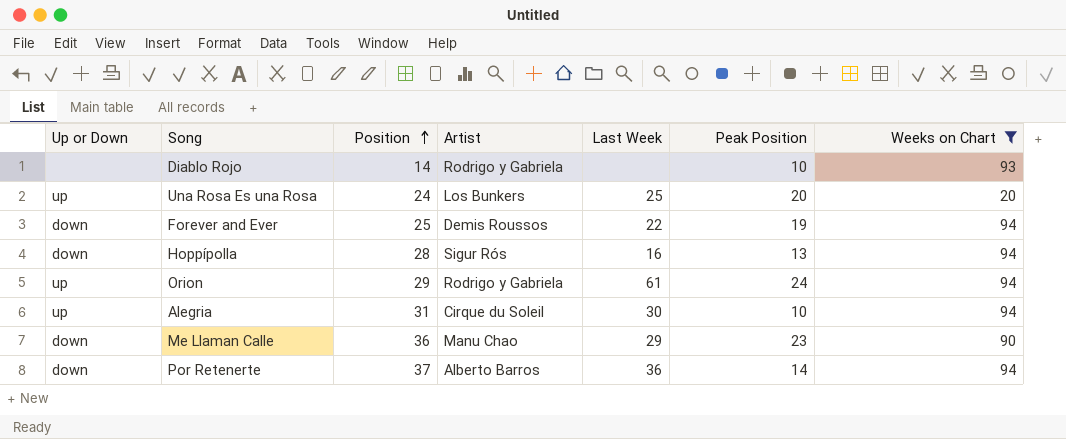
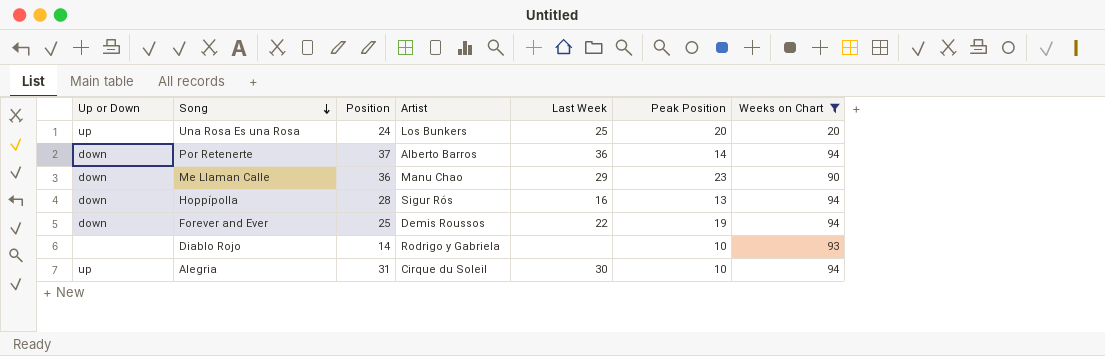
row order: Position ascending -> Song descending
row Orion: up | 29 | Rodrigo y Gabriela | 61 | 24 | 94 -> none

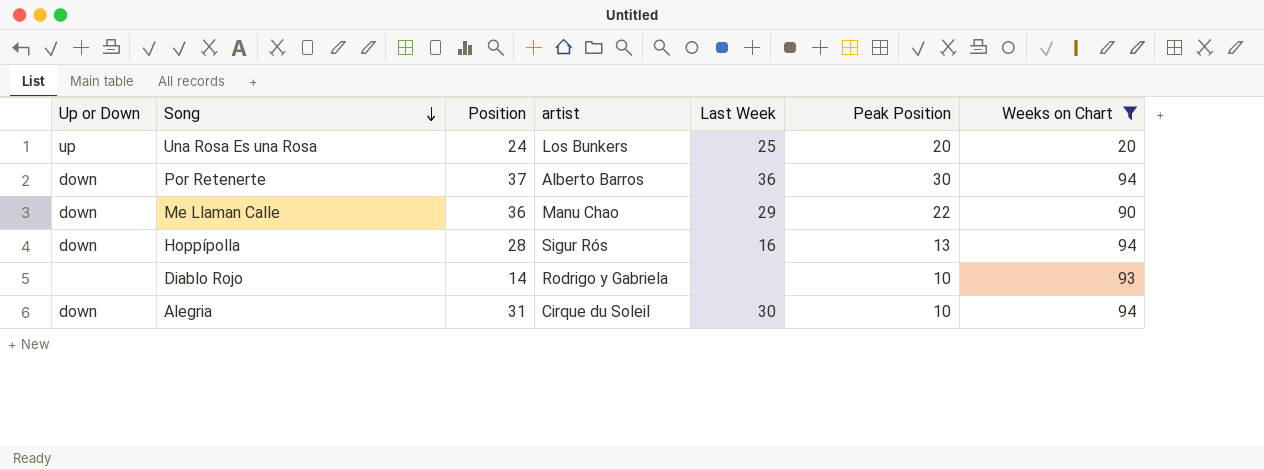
column name: Artist -> artist
row Forever and Ever: down | 25 | Demis Roussos | 22 | 19 | 94 -> none
Por Retenerte | Peak Position: 14 -> 30
Me Llaman Calle | Peak Position: 23 -> 22
Alegria | Up or Down: up -> down

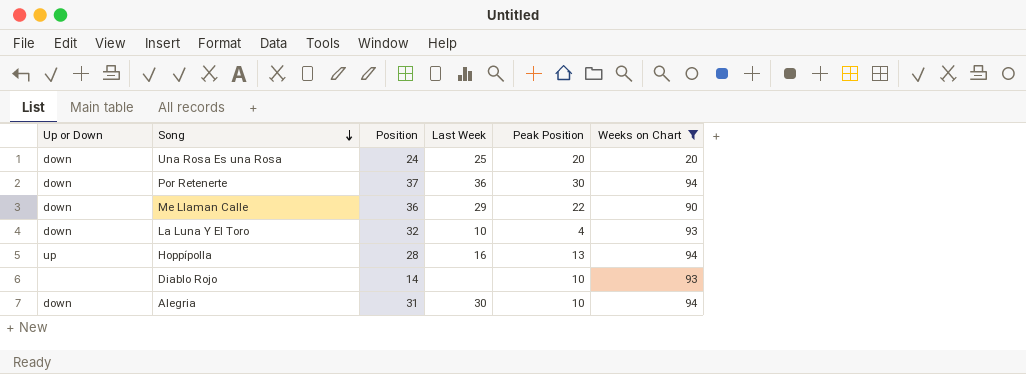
column artist | position: 4 -> none
Una Rosa Es una Rosa | Up or Down: up -> down
row La Luna Y El Toro: none -> down | 32 | 10 | 4 | 93
Hoppípolla | Up or Down: down -> up

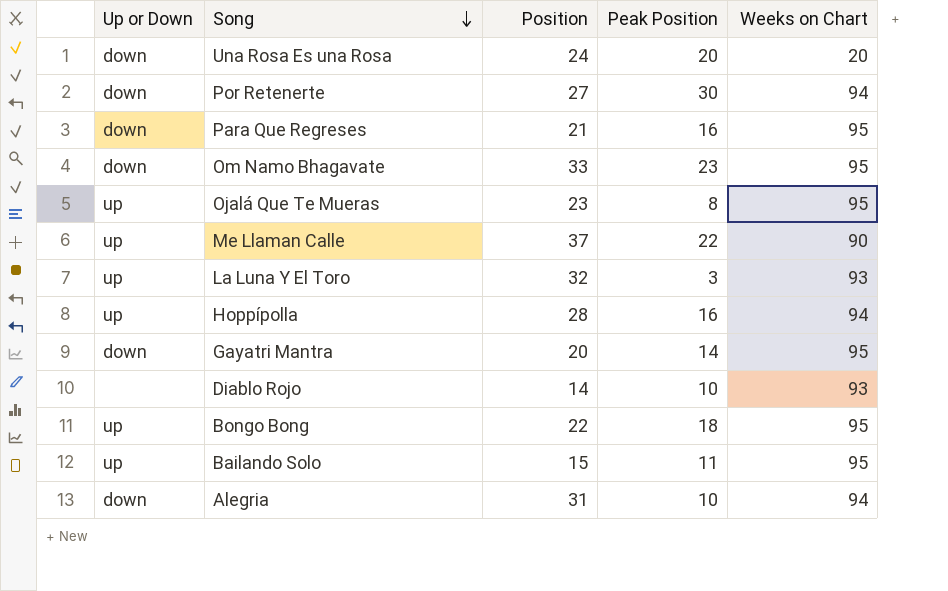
filter: Weeks on Chart != 95 -> none
column Last Week | position: 4 -> none
Por Retenerte | Position: 37 -> 27
Me Llaman Calle | Up or Down: down -> up
Me Llaman Calle | Position: 36 -> 37
La Luna Y El Toro | Up or Down: down -> up
La Luna Y El Toro | Peak Position: 4 -> 3
Hoppípolla | Peak Position: 13 -> 16

